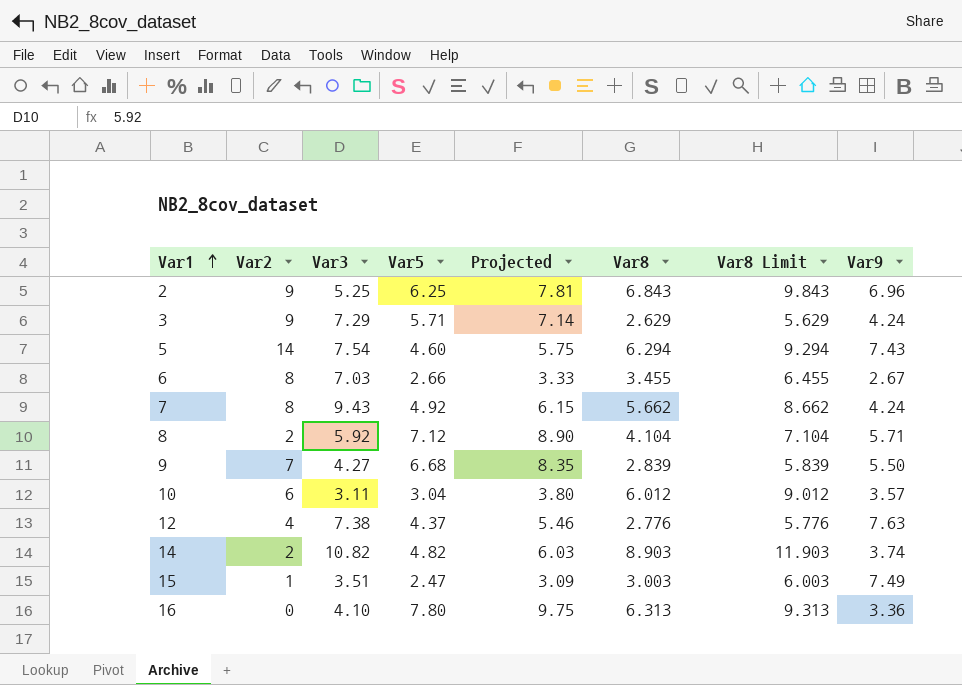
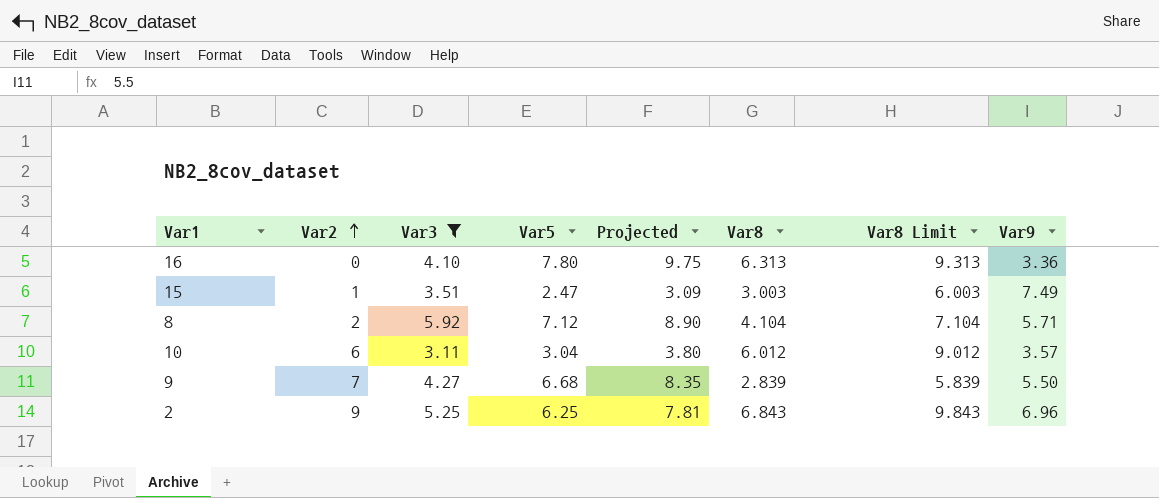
filter: none -> Var3 <= 5.92
row order: Var1 ascending -> Var2 ascending

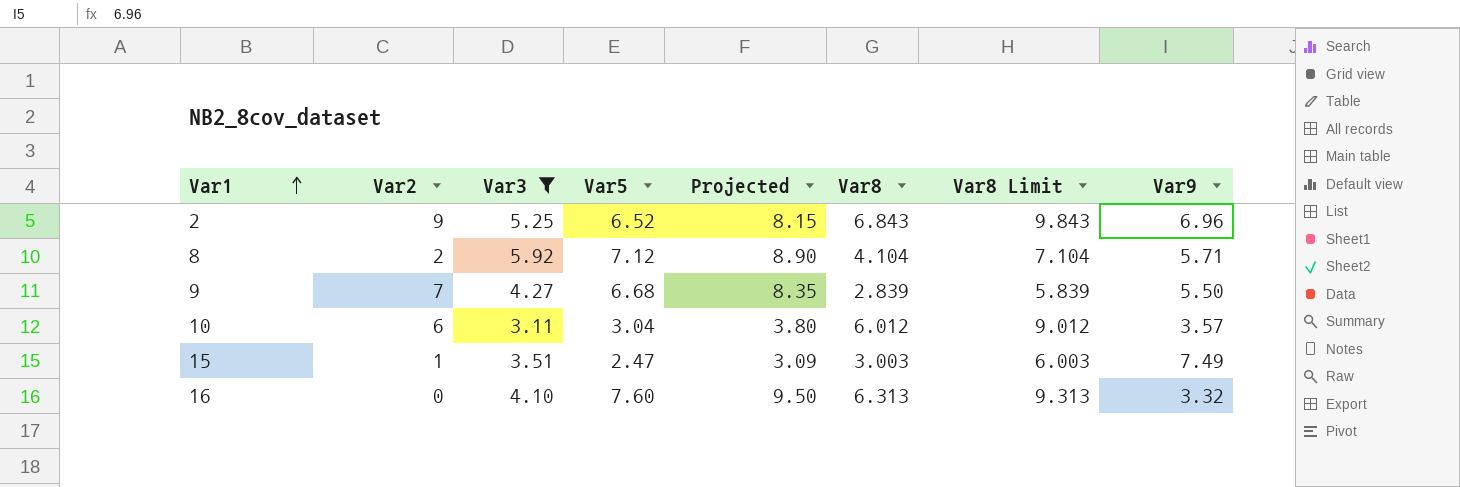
row order: Var2 ascending -> Var1 ascending
2 | Var5: 6.25 -> 6.52
2 | Projected: 7.81 -> 8.15
16 | Var5: 7.80 -> 7.60
16 | Projected: 9.75 -> 9.50
16 | Var9: 3.36 -> 3.32

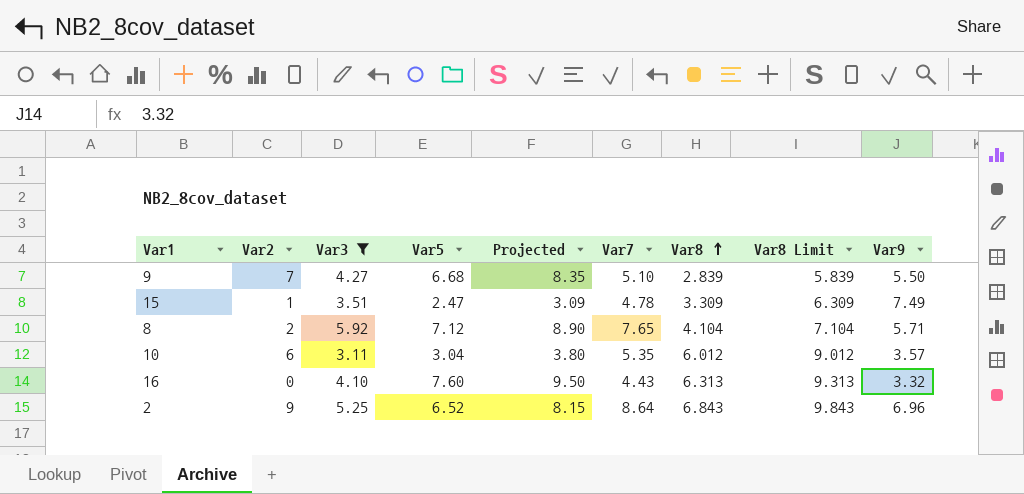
row order: Var1 ascending -> Var8 ascending
column Var7 | position: none -> 6
15 | Var8: 3.003 -> 3.309
15 | Var8 Limit: 6.003 -> 6.309

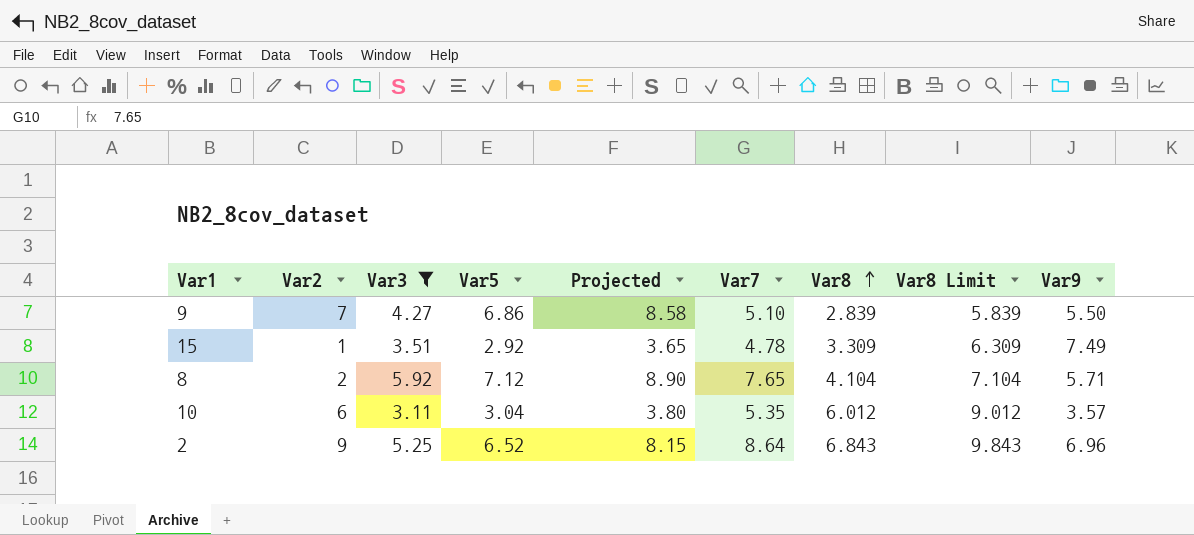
row 16: 0 | 4.10 | 7.60 | 9.50 | 4.43 | 6.313 | 9.313 | 3.32 -> none
9 | Var5: 6.68 -> 6.86
9 | Projected: 8.35 -> 8.58
15 | Var5: 2.47 -> 2.92
15 | Projected: 3.09 -> 3.65

